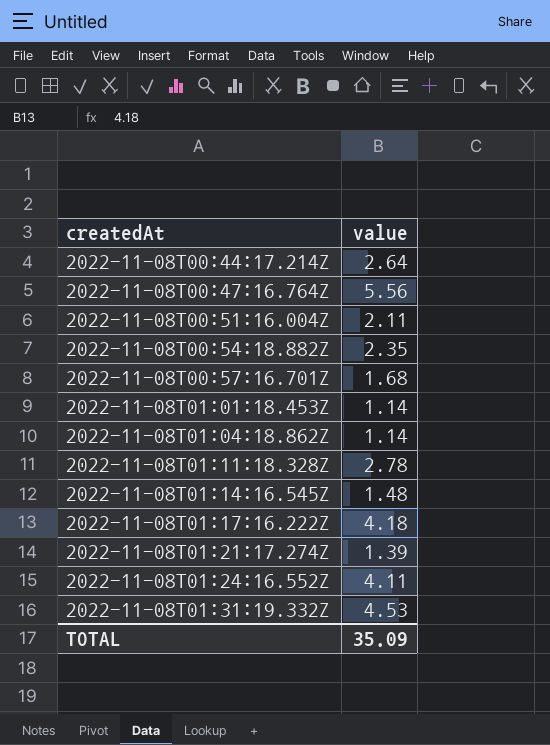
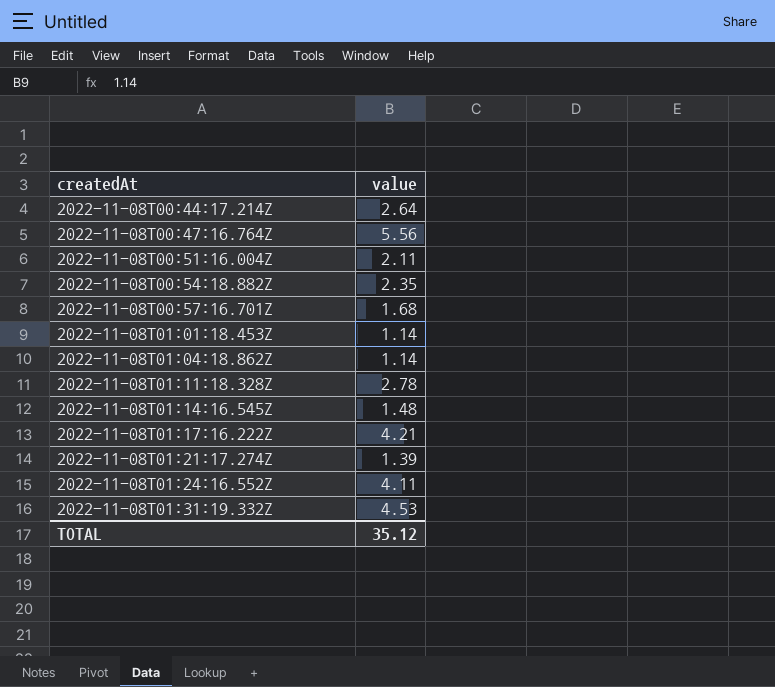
2022-11-08T01:17:16.222Z | value: 4.18 -> 4.21
TOTAL | value: 35.09 -> 35.12

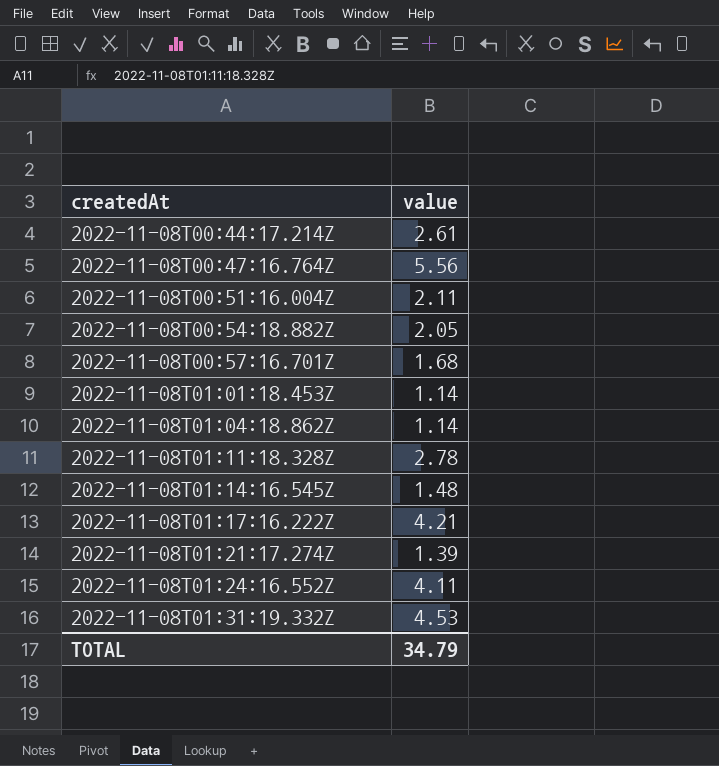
2022-11-08T00:44:17.214Z | value: 2.64 -> 2.61
2022-11-08T00:54:18.882Z | value: 2.35 -> 2.05
TOTAL | value: 35.12 -> 34.79

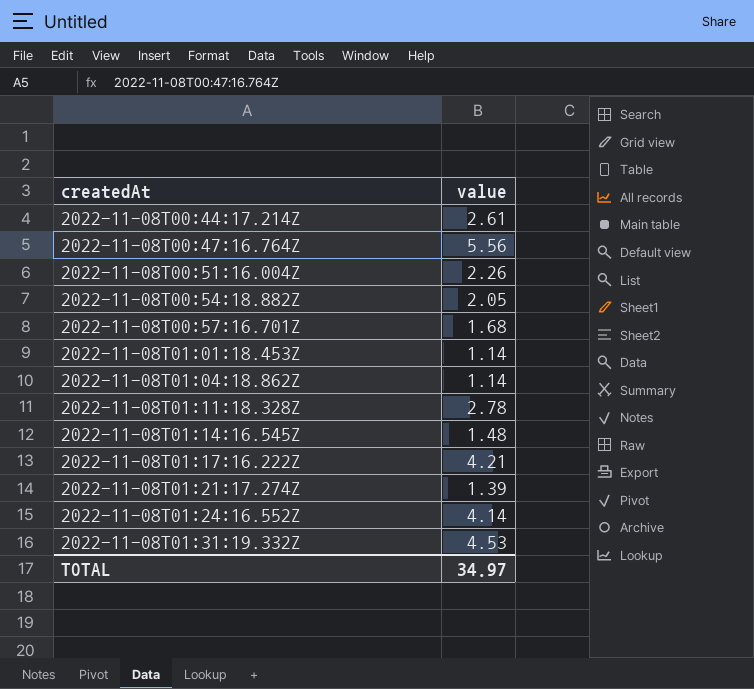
2022-11-08T00:51:16.004Z | value: 2.11 -> 2.26
2022-11-08T01:24:16.552Z | value: 4.11 -> 4.14
TOTAL | value: 34.79 -> 34.97

